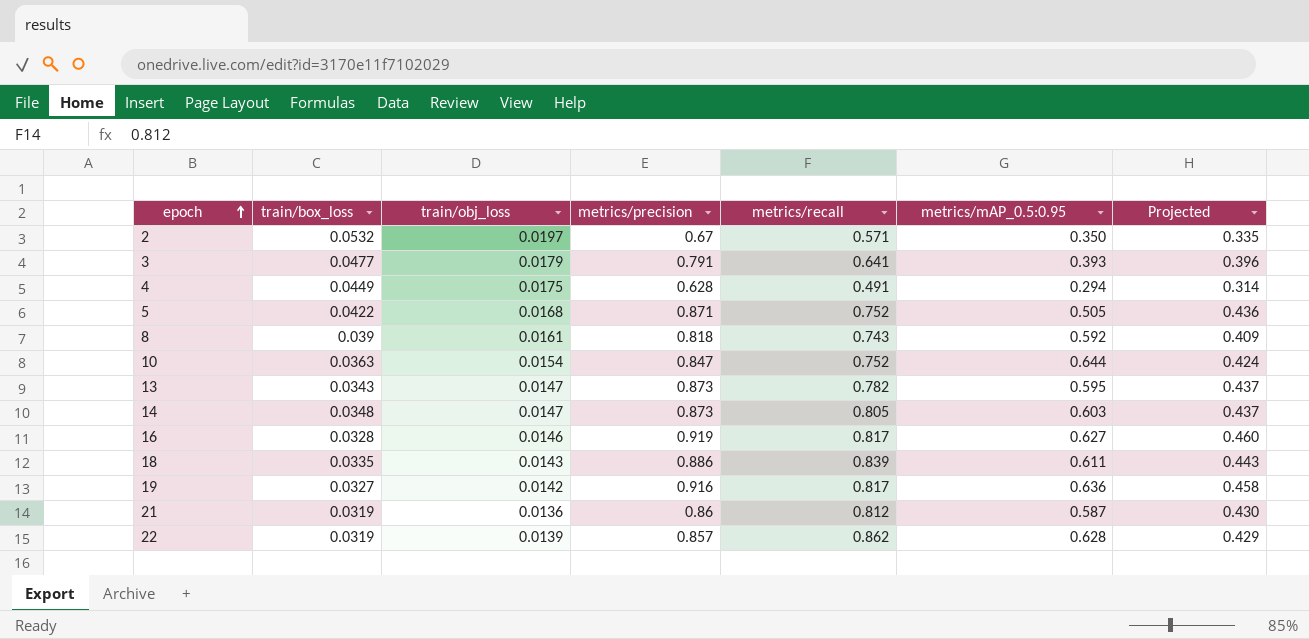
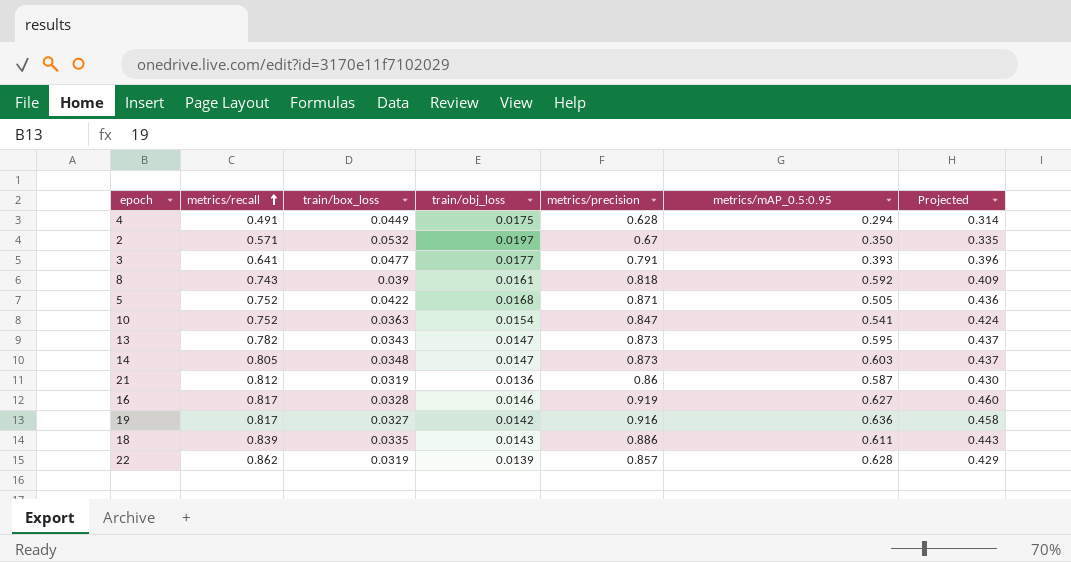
row order: epoch ascending -> metrics/recall ascending
column metrics/recall | position: 5 -> 2
3 | train/obj_loss: 0.0179 -> 0.0177
10 | metrics/mAP_0.5:0.95: 0.644 -> 0.541

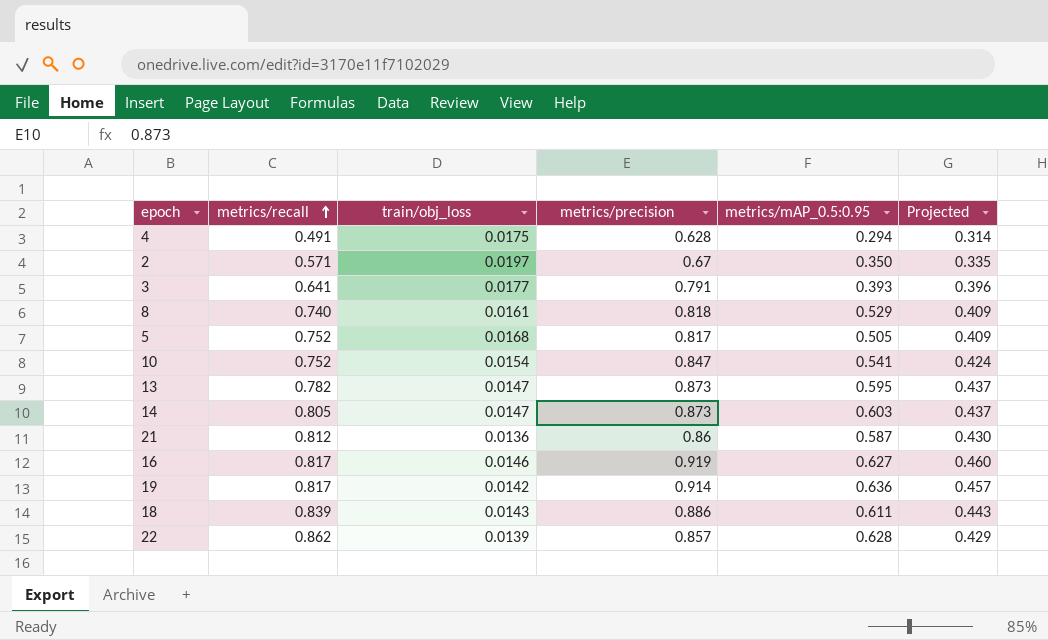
column train/box_loss | position: 3 -> none
8 | metrics/recall: 0.743 -> 0.740
8 | metrics/mAP_0.5:0.95: 0.592 -> 0.529
5 | metrics/precision: 0.871 -> 0.817
5 | Projected: 0.436 -> 0.409
19 | metrics/precision: 0.916 -> 0.914
19 | Projected: 0.458 -> 0.457

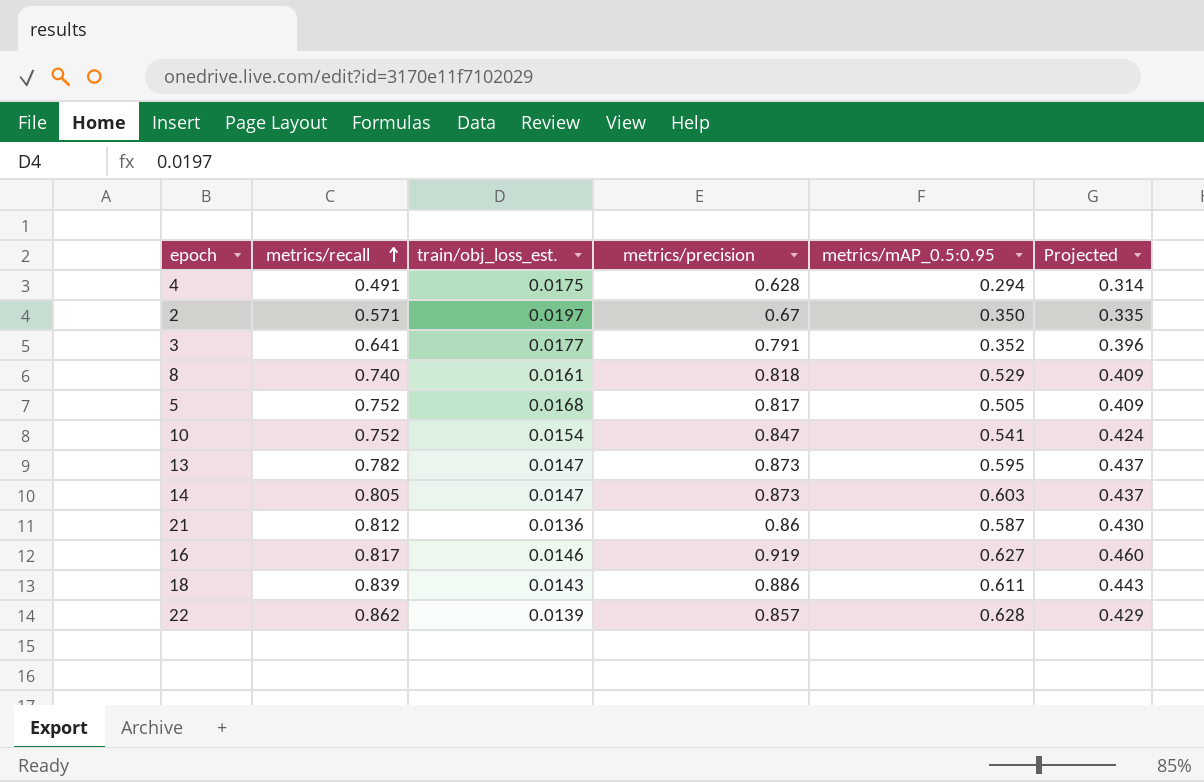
column name: train/obj_loss -> train/obj_loss_est.
row 19: 0.817 | 0.0142 | 0.914 | 0.636 | 0.457 -> none
3 | metrics/mAP_0.5:0.95: 0.393 -> 0.352

